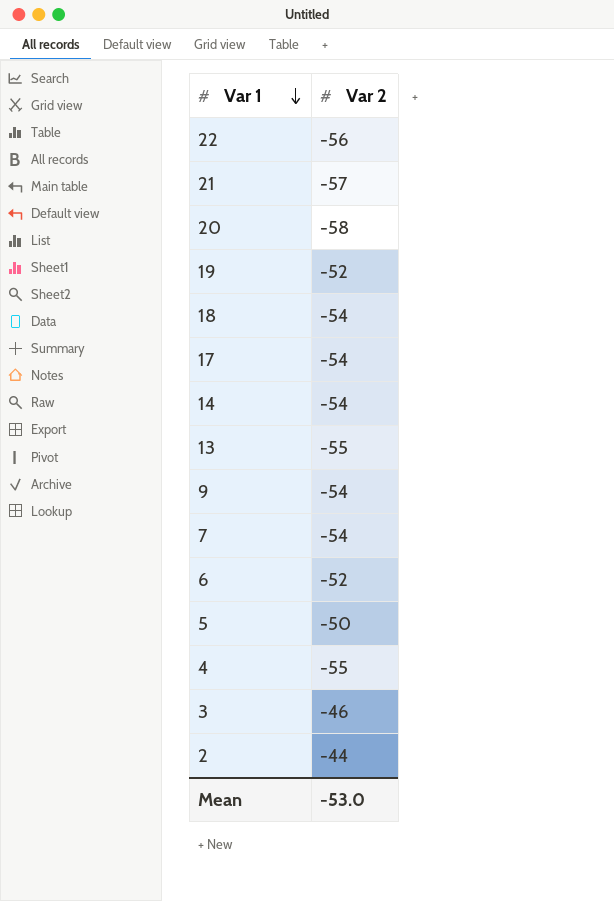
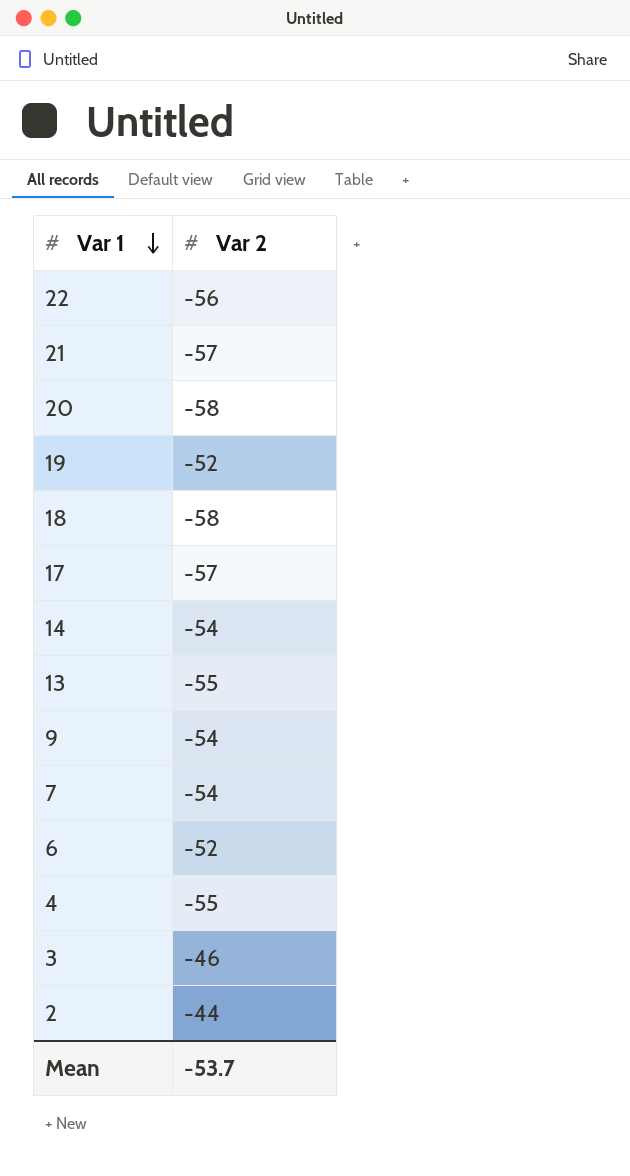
row 5: -50 -> none
18 | Var 2: -54 -> -58
17 | Var 2: -54 -> -57
Mean | Var 2: -53.0 -> -53.7

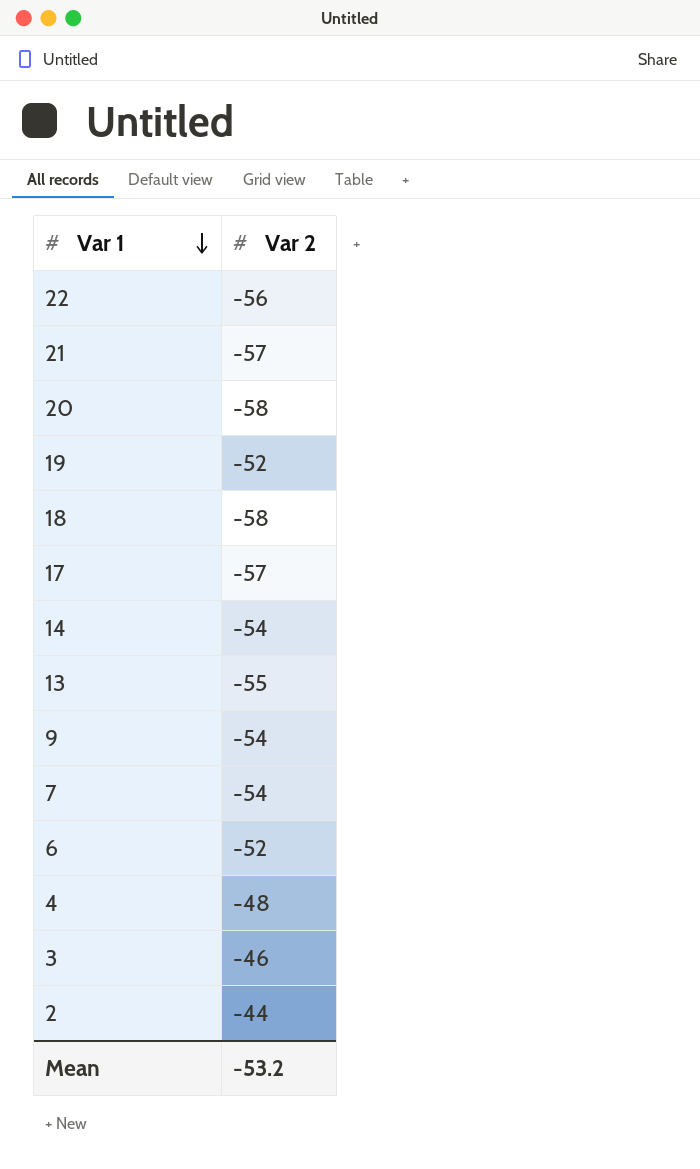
4 | Var 2: -55 -> -48
Mean | Var 2: -53.7 -> -53.2

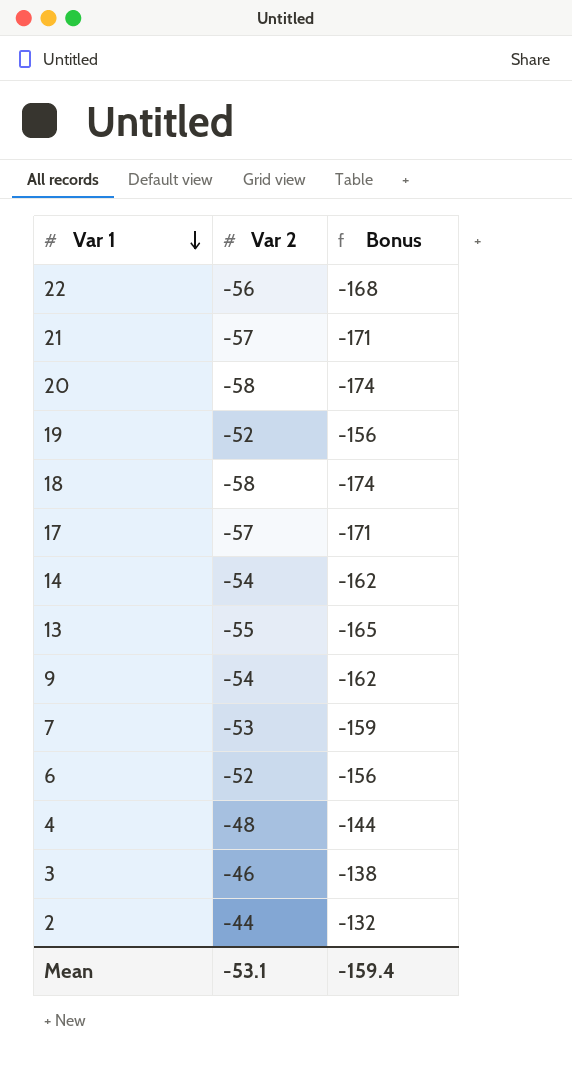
column Bonus | formula: none -> [Var 2] * 3
7 | Var 2: -54 -> -53
Mean | Var 2: -53.2 -> -53.1

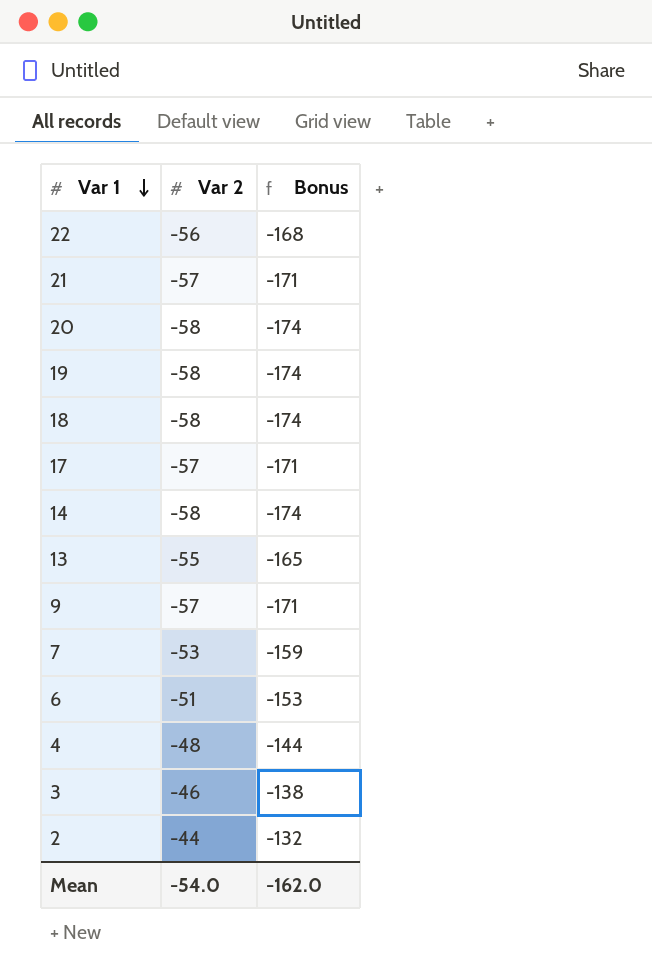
19 | Var 2: -52 -> -58
19 | Bonus: -156 -> -174
14 | Var 2: -54 -> -58
14 | Bonus: -162 -> -174
9 | Var 2: -54 -> -57
9 | Bonus: -162 -> -171
6 | Var 2: -52 -> -51
6 | Bonus: -156 -> -153
Mean | Var 2: -53.1 -> -54.0
Mean | Bonus: -159.4 -> -162.0

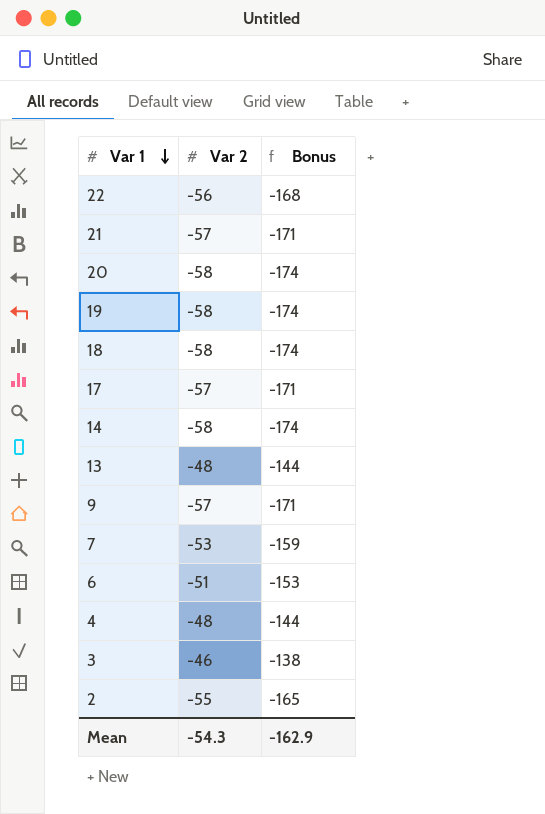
13 | Var 2: -55 -> -48
13 | Bonus: -165 -> -144
2 | Var 2: -44 -> -55
2 | Bonus: -132 -> -165
Mean | Var 2: -54.0 -> -54.3
Mean | Bonus: -162.0 -> -162.9

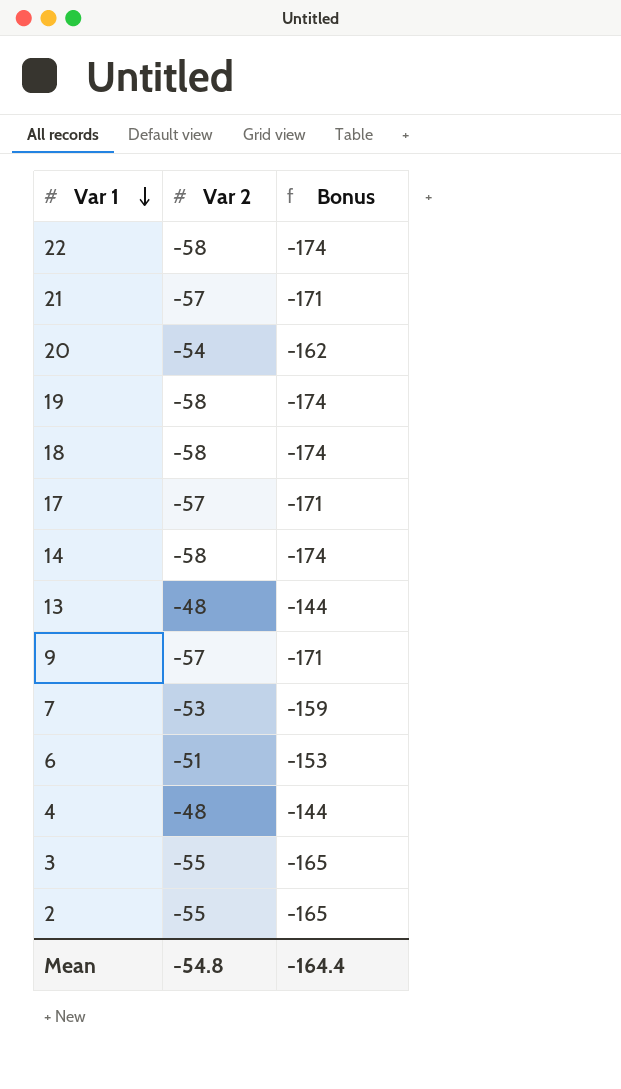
22 | Var 2: -56 -> -58
22 | Bonus: -168 -> -174
20 | Var 2: -58 -> -54
20 | Bonus: -174 -> -162
3 | Var 2: -46 -> -55
3 | Bonus: -138 -> -165
Mean | Var 2: -54.3 -> -54.8
Mean | Bonus: -162.9 -> -164.4

